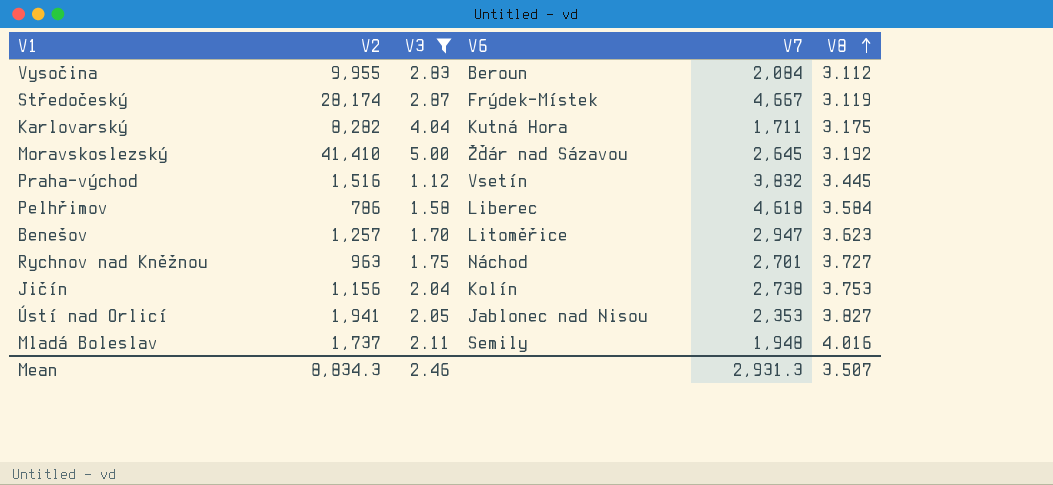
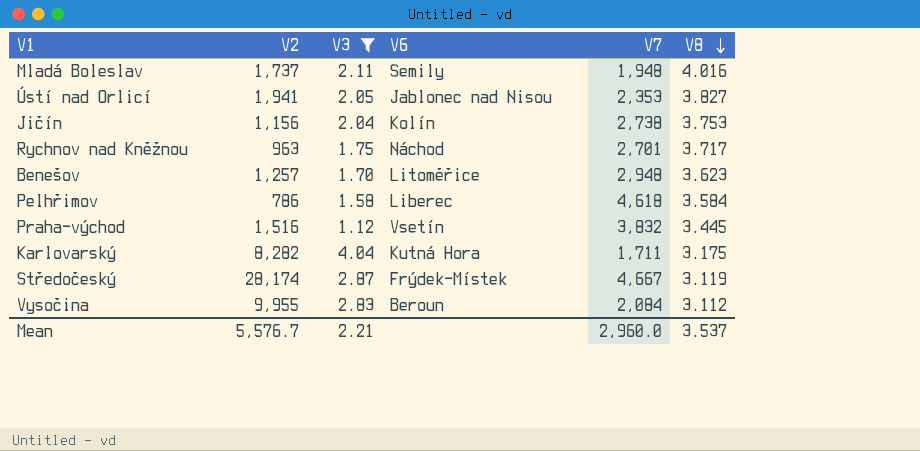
row order: V8 ascending -> V8 descending
row Moravskoslezský: 41,410 | 5.00 | Žďár nad Sázavou | 2,645 | 3.192 -> none
Rychnov nad Kněžnou | V8: 3.727 -> 3.717
Benešov | V7: 2,947 -> 2,948
Mean | V2: 8,834.3 -> 5,576.7
Mean | V3: 2.46 -> 2.21
Mean | V7: 2,931.3 -> 2,960.0
Mean | V8: 3.507 -> 3.537

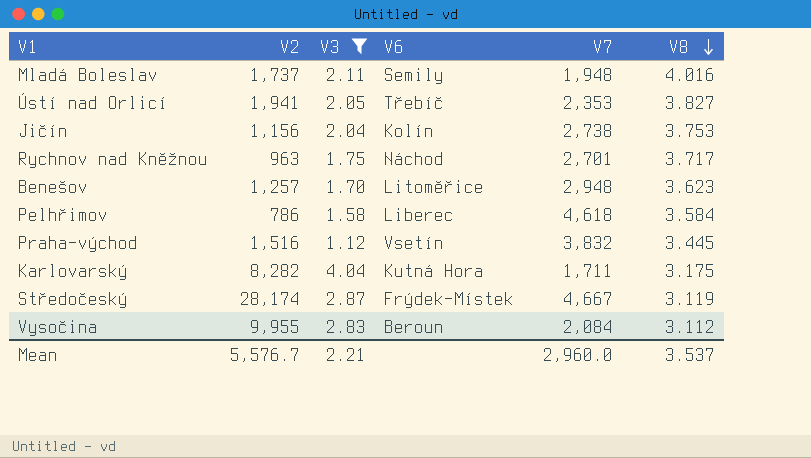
Ústí nad Orlicí | V6: Jablonec nad Nisou -> Třebíč

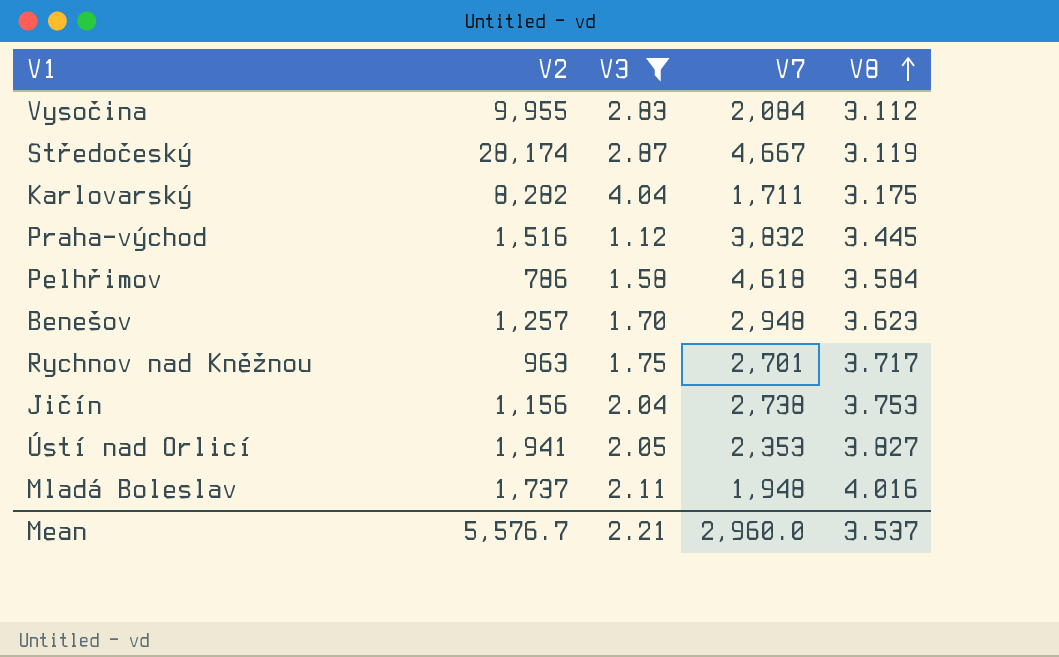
row order: V8 descending -> V8 ascending
column V6 | position: 4 -> none

